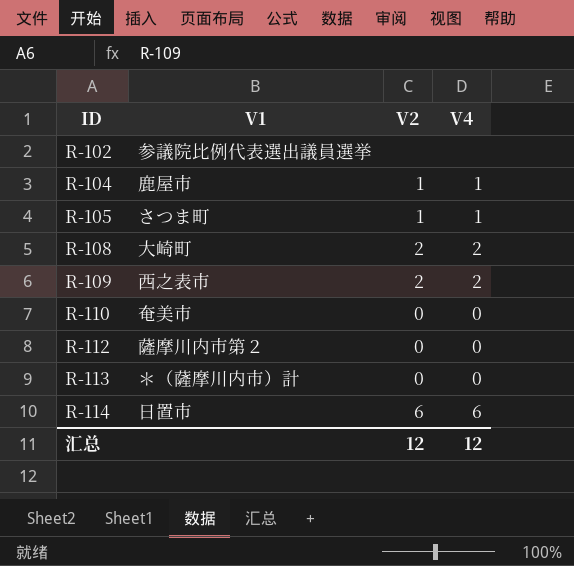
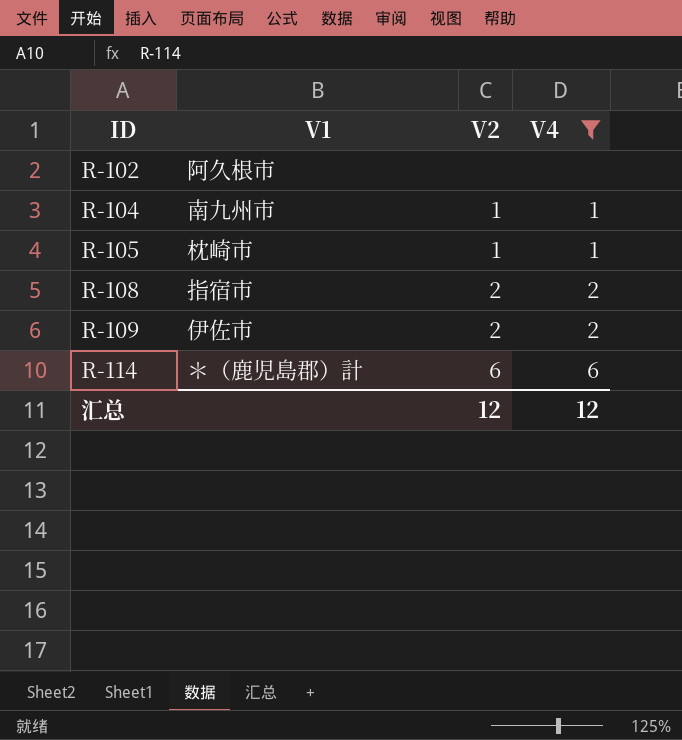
filter: none -> V4 != 0
R-102 | V1: 参議院比例代表選出議員選挙 -> 阿久根市
R-104 | V1: 鹿屋市 -> 南九州市
R-105 | V1: さつま町 -> 枕崎市
R-108 | V1: 大崎町 -> 指宿市
R-109 | V1: 西之表市 -> 伊佐市
R-114 | V1: 日置市 -> ＊（鹿児島郡）計

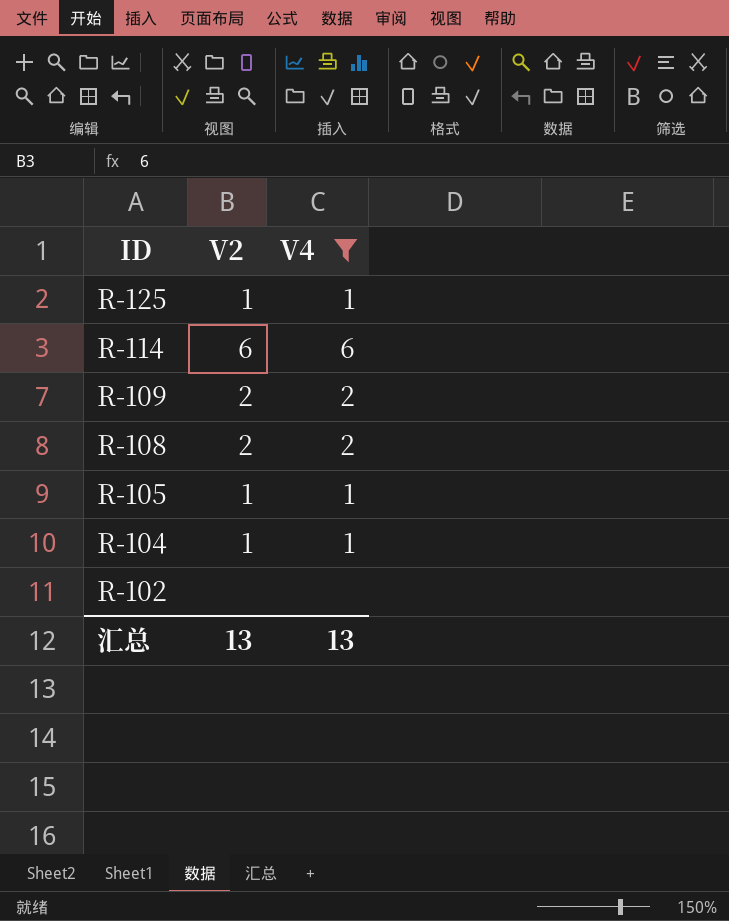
row order: ID ascending -> ID descending
column V1 | position: 2 -> none
row R-125: none -> 1 | 1
汇总 | V2: 12 -> 13
汇总 | V4: 12 -> 13

